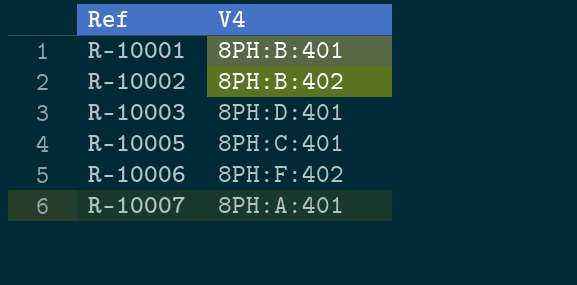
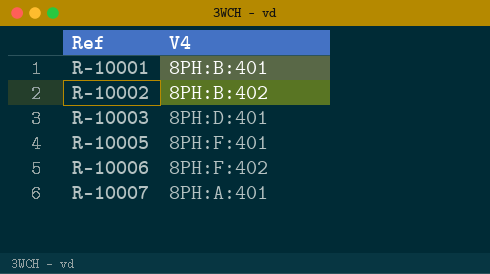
R-10005 | V4: 8PH:C:401 -> 8PH:F:401

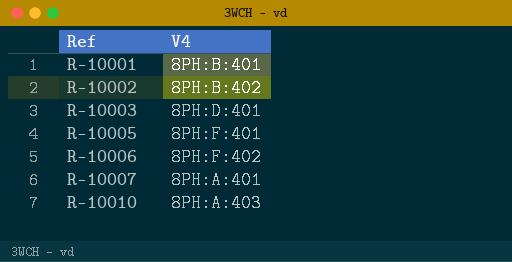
row R-10010: none -> 8PH:A:403

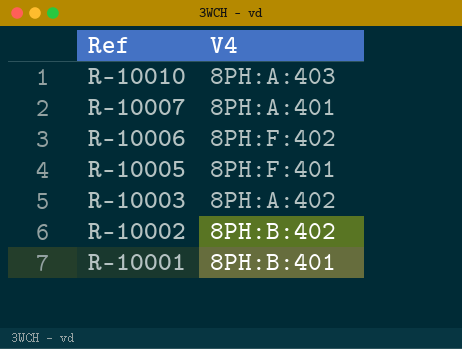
row order: Ref ascending -> Ref descending
R-10003 | V4: 8PH:D:401 -> 8PH:A:402

